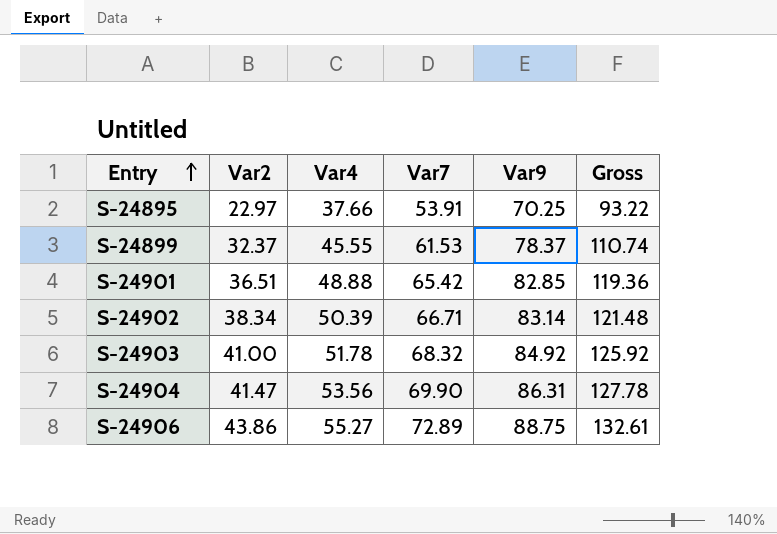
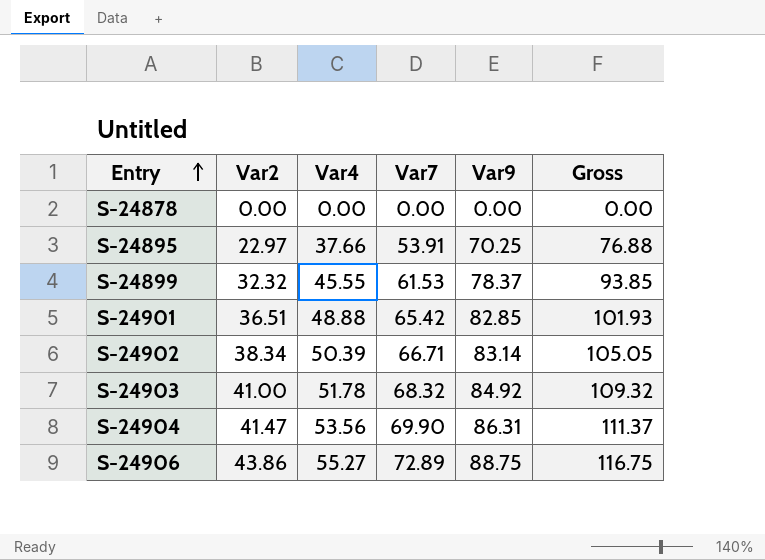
column Gross | formula: [Var2] + [Var9] -> [Var2] + [Var7]
row S-24878: none -> 0.00 | 0.00 | 0.00 | 0.00 | 0.00
S-24899 | Var2: 32.37 -> 32.32

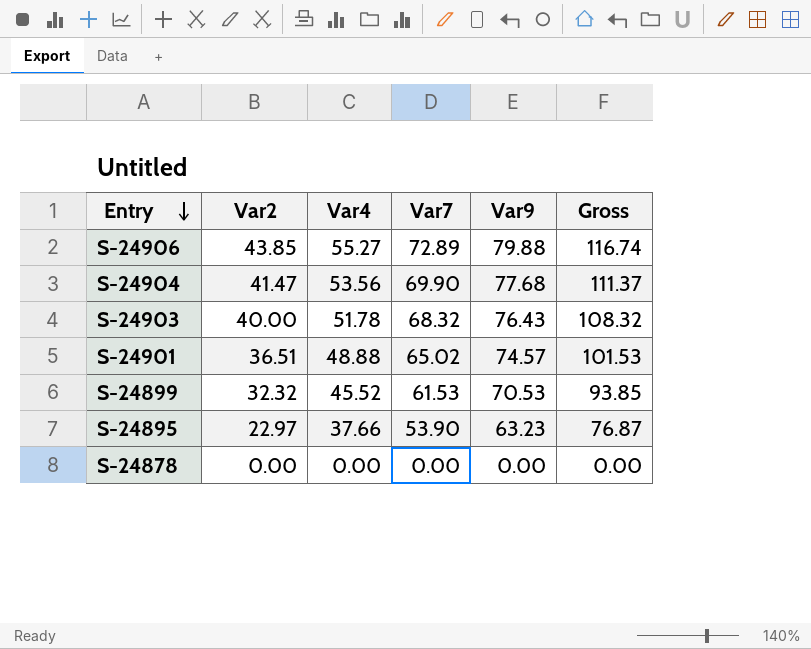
row order: Entry ascending -> Entry descending
row S-24902: 38.34 | 50.39 | 66.71 | 83.14 | 105.05 -> none
S-24906 | Var2: 43.86 -> 43.85
S-24906 | Var9: 88.75 -> 79.88
S-24906 | Gross: 116.75 -> 116.74
S-24904 | Var9: 86.31 -> 77.68
S-24903 | Var2: 41.00 -> 40.00
S-24903 | Var9: 84.92 -> 76.43
S-24903 | Gross: 109.32 -> 108.32
S-24901 | Var7: 65.42 -> 65.02
S-24901 | Var9: 82.85 -> 74.57
S-24901 | Gross: 101.93 -> 101.53
S-24899 | Var4: 45.55 -> 45.52
S-24899 | Var9: 78.37 -> 70.53
S-24895 | Var7: 53.91 -> 53.90
S-24895 | Var9: 70.25 -> 63.23
S-24895 | Gross: 76.88 -> 76.87

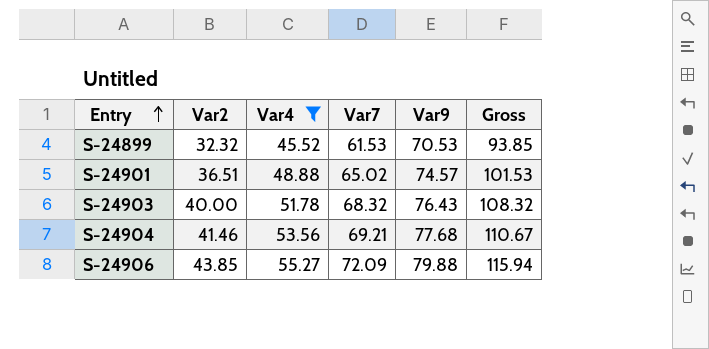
filter: none -> Var4 >= 45.52
row order: Entry descending -> Entry ascending
S-24904 | Var2: 41.47 -> 41.46
S-24904 | Var7: 69.90 -> 69.21
S-24904 | Gross: 111.37 -> 110.67
S-24906 | Var7: 72.89 -> 72.09
S-24906 | Gross: 116.74 -> 115.94

